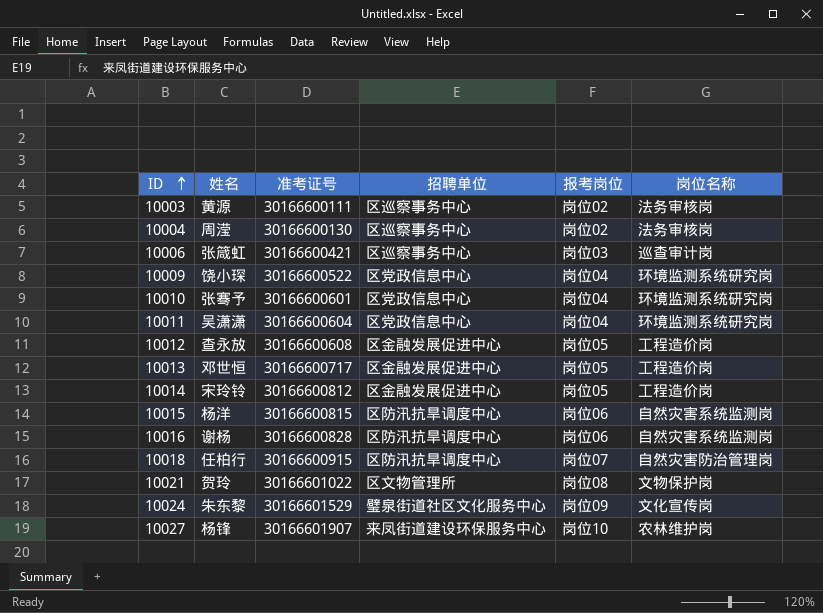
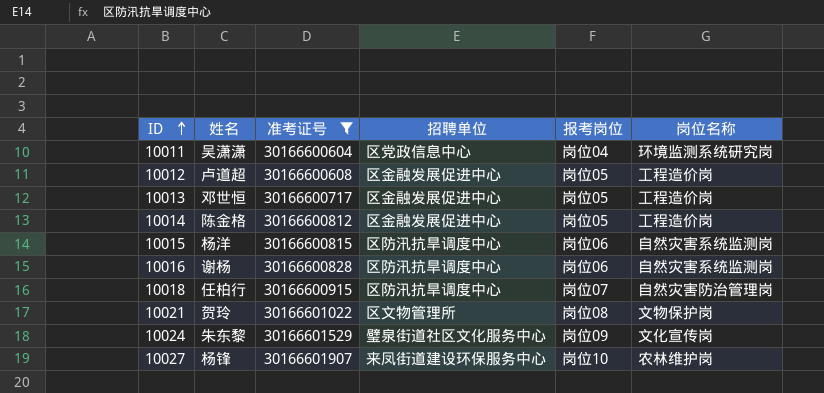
filter: none -> 准考证号 >= 30166600604
10012 | 姓名: 查永放 -> 卢道超
10014 | 姓名: 宋玲铃 -> 陈金格

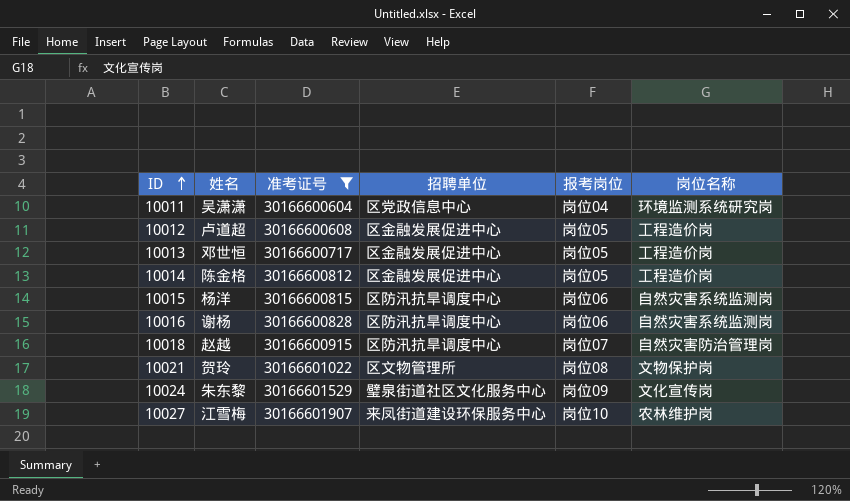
10018 | 姓名: 任柏行 -> 赵越
10027 | 姓名: 杨锋 -> 江雪梅

